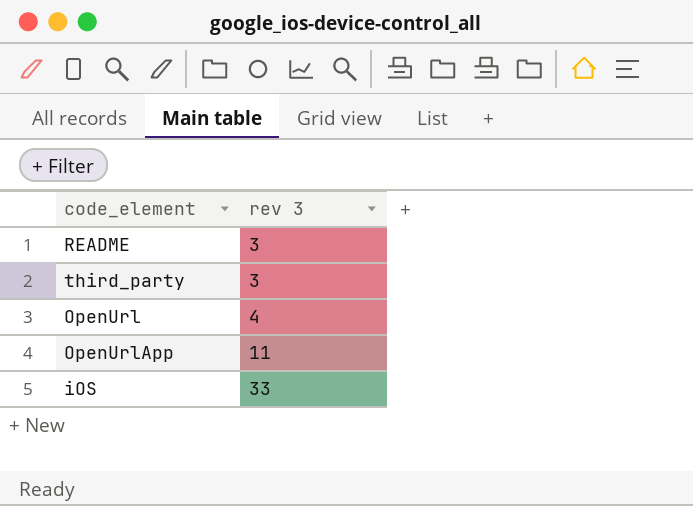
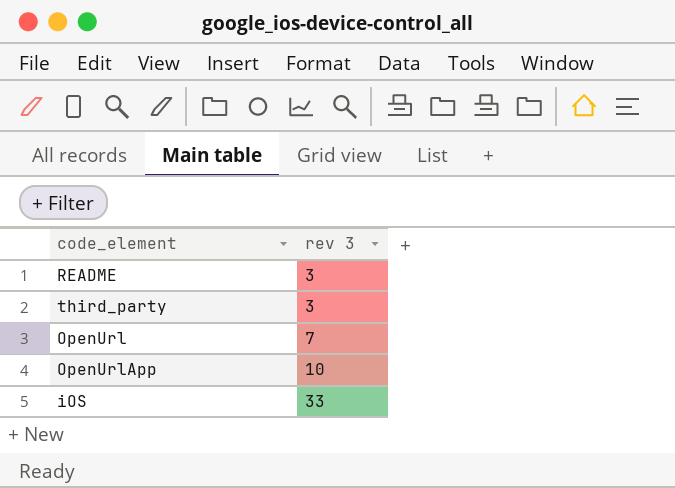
OpenUrl | rev 3: 4 -> 7
OpenUrlApp | rev 3: 11 -> 10

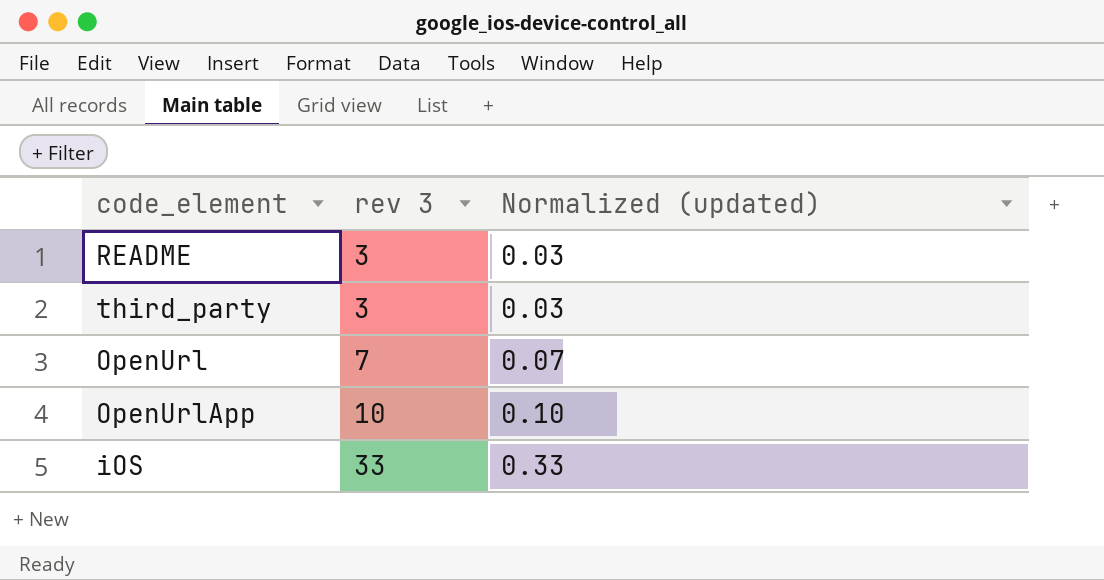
column Normalized (updated) | formula: none -> [rev 3] * 0.01

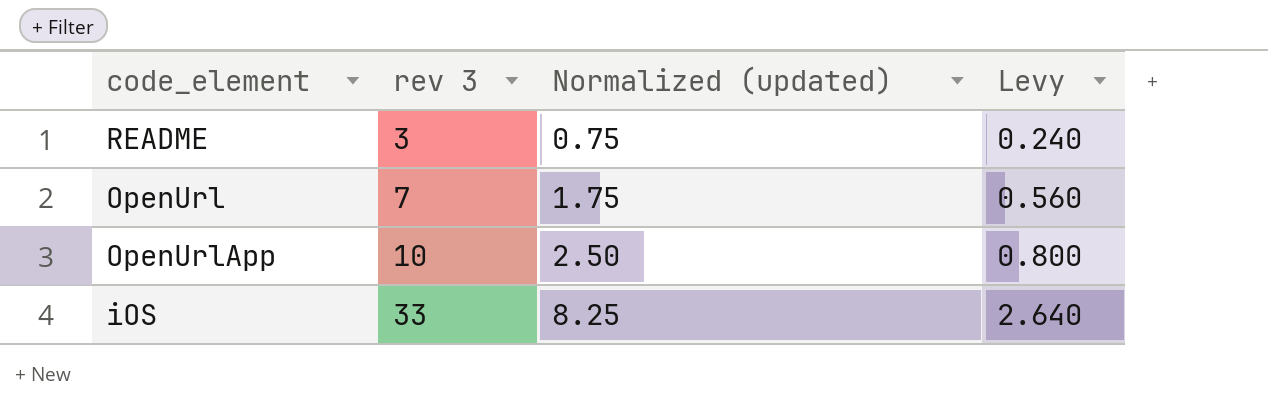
column Normalized (updated) | formula: [rev 3] * 0.01 -> [rev 3] * 0.25
column Levy | formula: none -> [rev 3] * 0.08
row third_party: 3 | 0.03 -> none

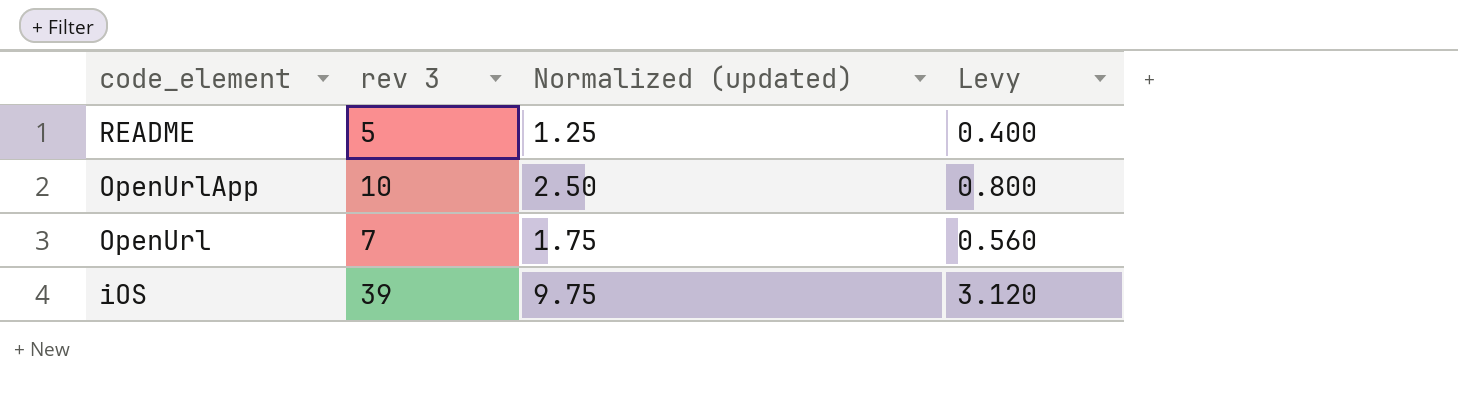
row order: rev 3 ascending -> code_element descending
README | rev 3: 3 -> 5
README | Normalized (updated): 0.75 -> 1.25
README | Levy: 0.240 -> 0.400
iOS | rev 3: 33 -> 39
iOS | Normalized (updated): 8.25 -> 9.75
iOS | Levy: 2.640 -> 3.120

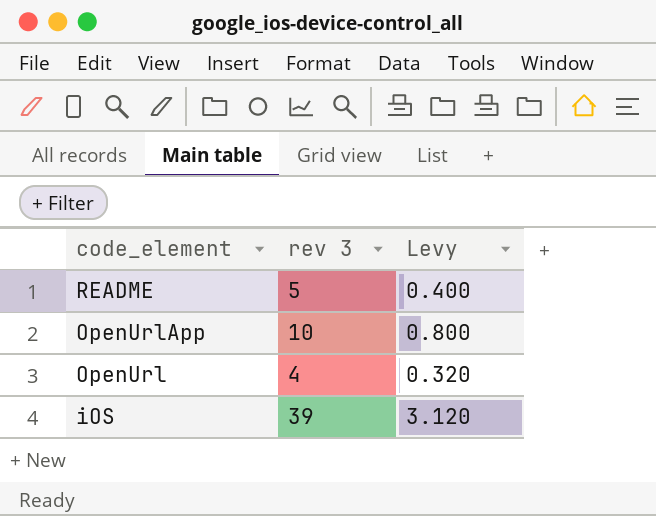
column Normalized (updated) | formula: [rev 3] * 0.25 -> none
OpenUrl | rev 3: 7 -> 4
OpenUrl | Levy: 0.560 -> 0.320

